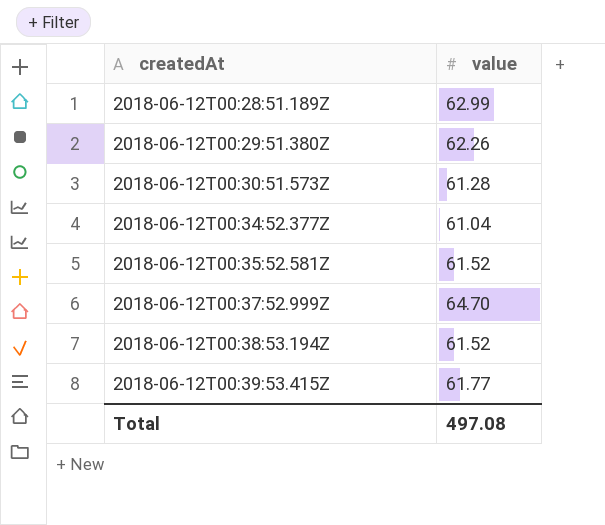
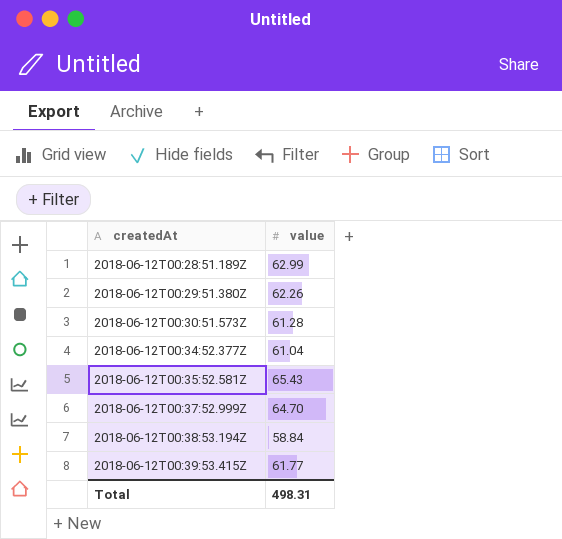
2018-06-12T00:35:52.581Z | value: 61.52 -> 65.43
2018-06-12T00:38:53.194Z | value: 61.52 -> 58.84
Total | value: 497.08 -> 498.31

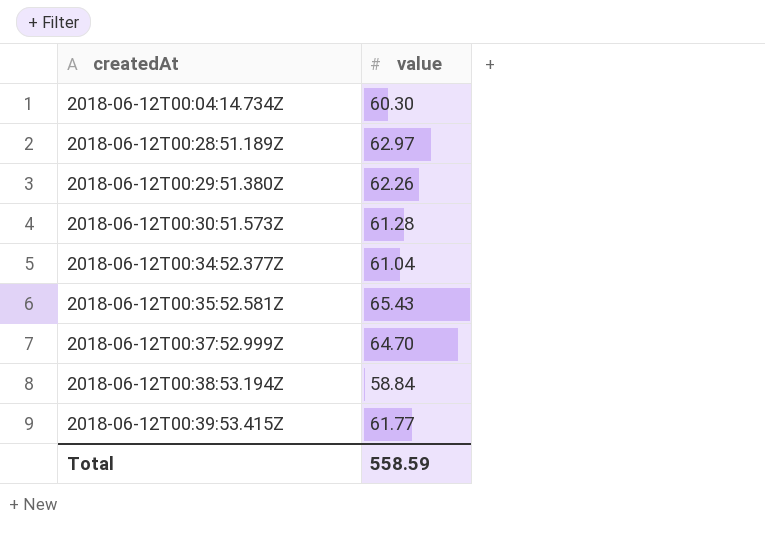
row 2018-06-12T00:04:14.734Z: none -> 60.30
2018-06-12T00:28:51.189Z | value: 62.99 -> 62.97
Total | value: 498.31 -> 558.59

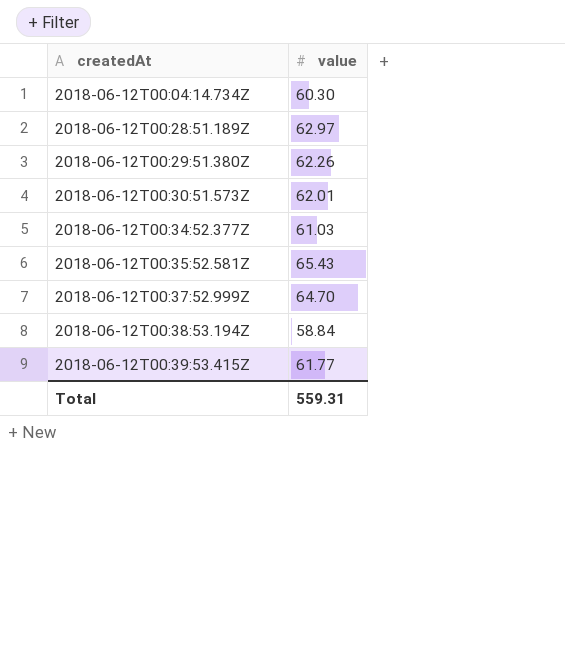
2018-06-12T00:30:51.573Z | value: 61.28 -> 62.01
2018-06-12T00:34:52.377Z | value: 61.04 -> 61.03
Total | value: 558.59 -> 559.31

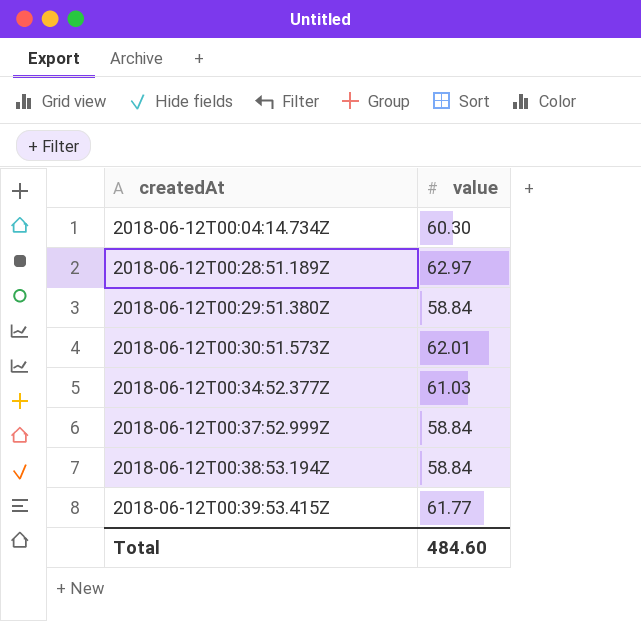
row 2018-06-12T00:35:52.581Z: 65.43 -> none
2018-06-12T00:29:51.380Z | value: 62.26 -> 58.84
2018-06-12T00:37:52.999Z | value: 64.70 -> 58.84
Total | value: 559.31 -> 484.60

